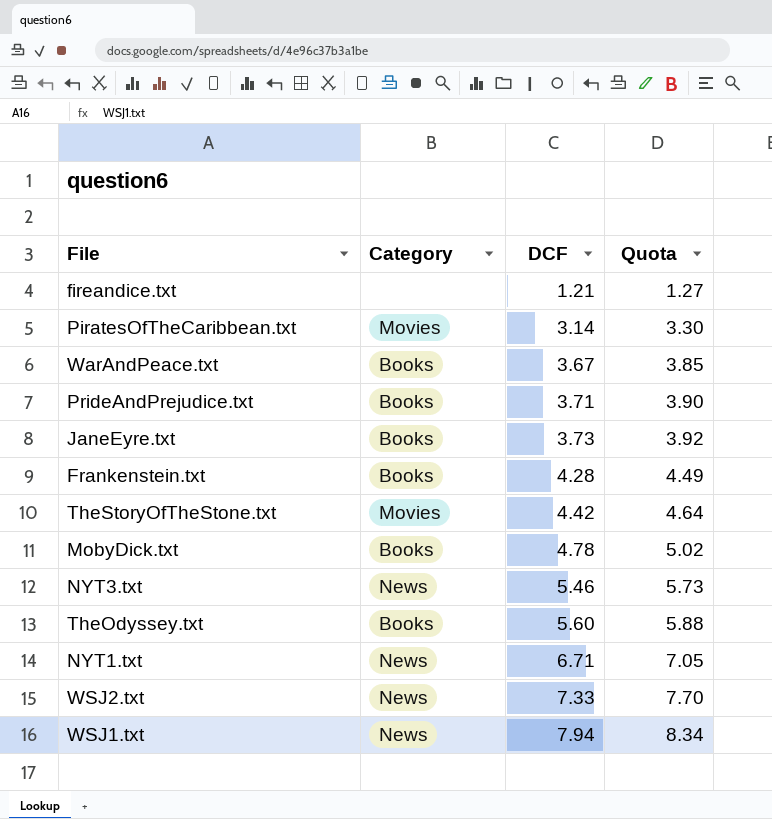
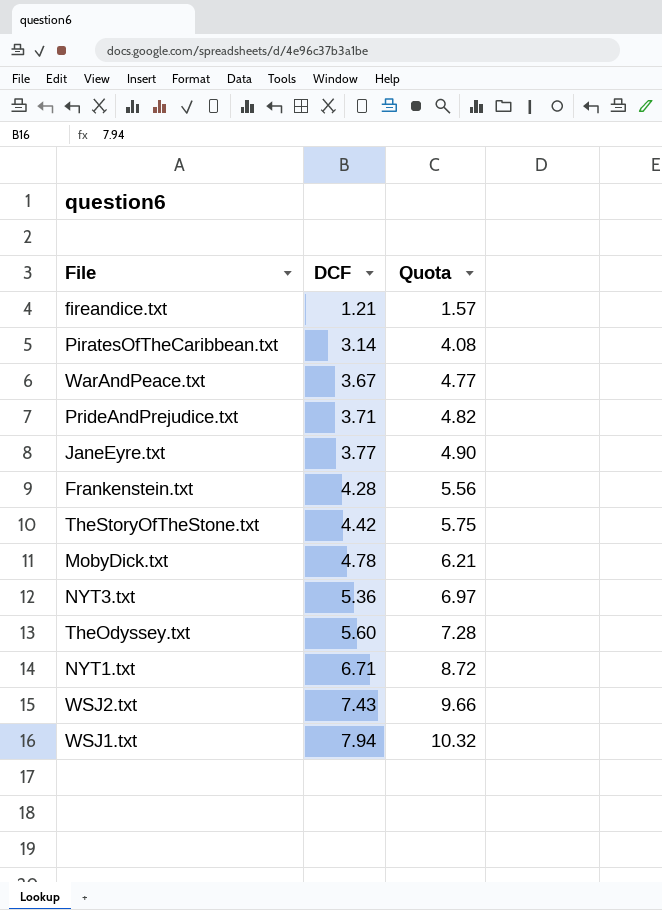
column Category | position: 2 -> none
column Quota | formula: [DCF] * 1.05 -> [DCF] * 1.3
JaneEyre.txt | DCF: 3.73 -> 3.77
NYT3.txt | DCF: 5.46 -> 5.36
WSJ2.txt | DCF: 7.33 -> 7.43

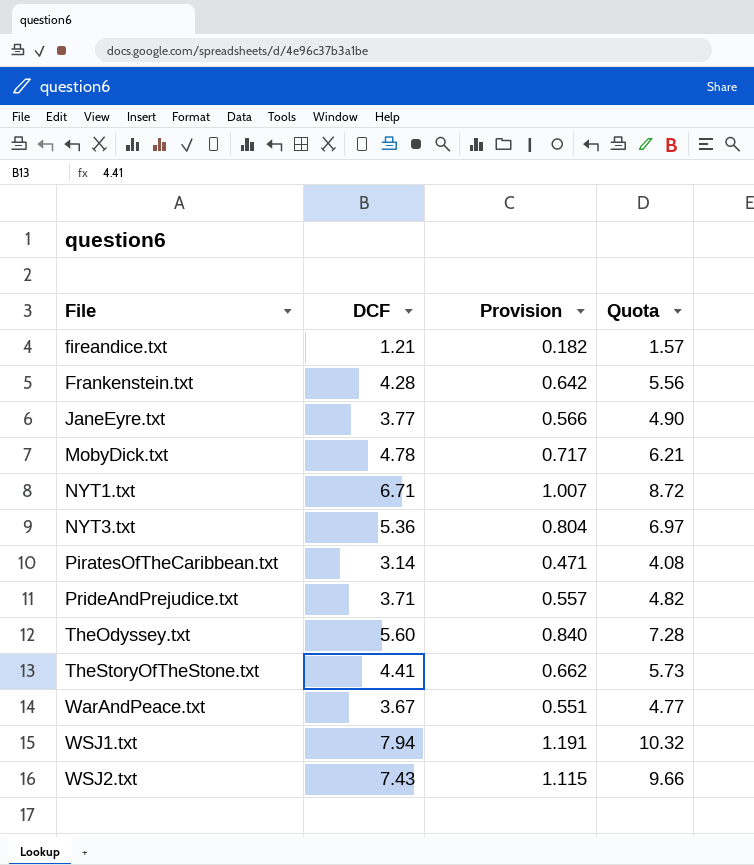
row order: DCF ascending -> File ascending
column Provision | formula: none -> [DCF] * 0.15
TheStoryOfTheStone.txt | DCF: 4.42 -> 4.41
TheStoryOfTheStone.txt | Quota: 5.75 -> 5.73

